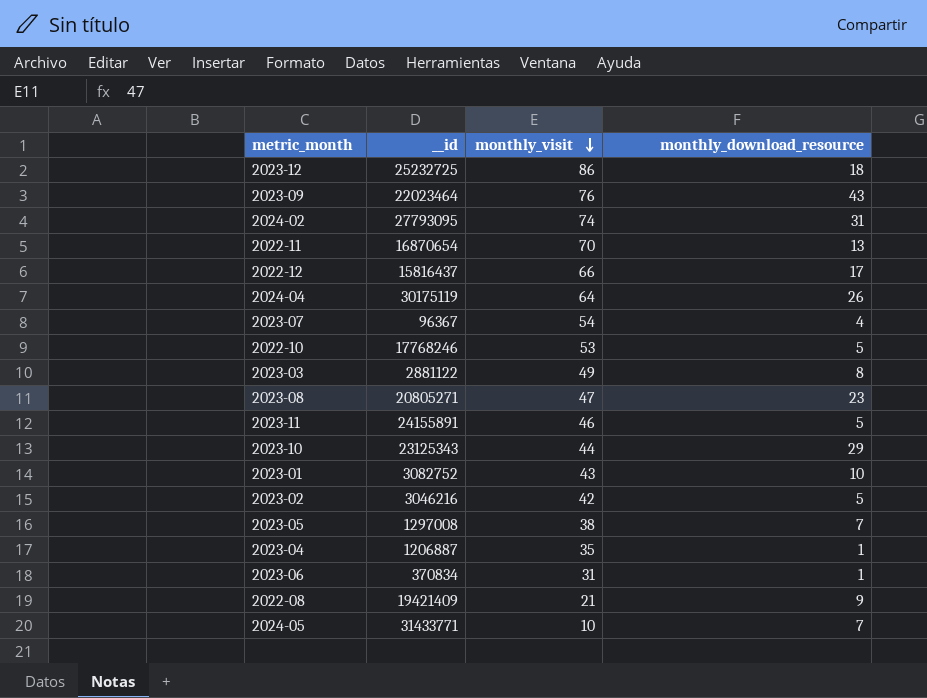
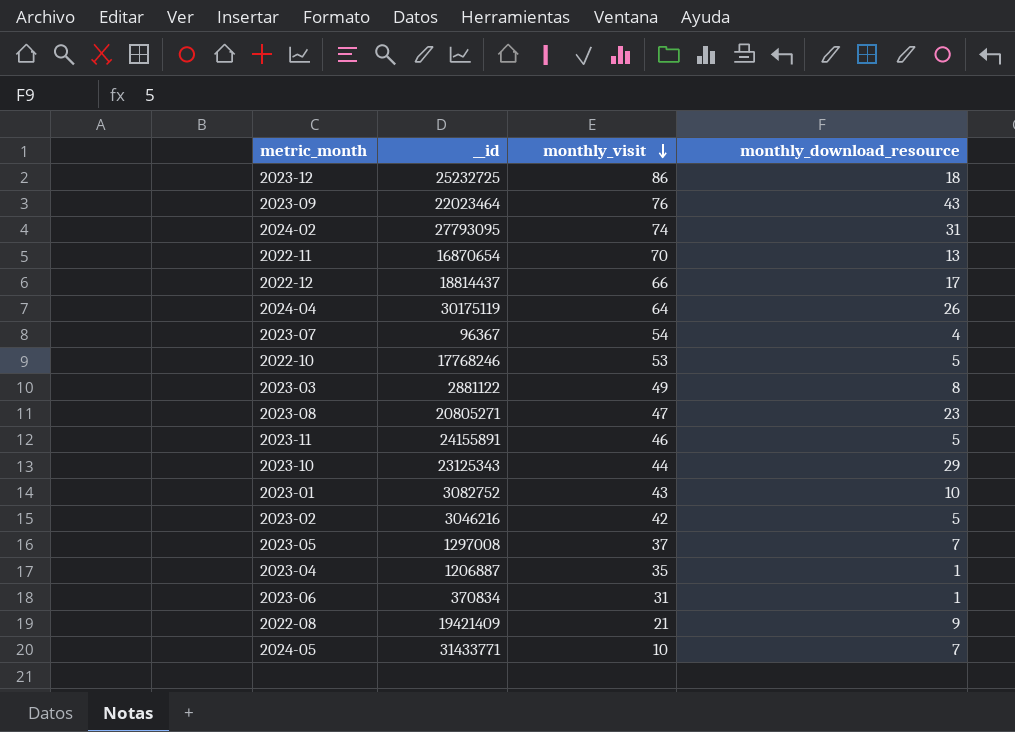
2022-12 | __id: 15816437 -> 18814437
2023-05 | monthly_visit: 38 -> 37

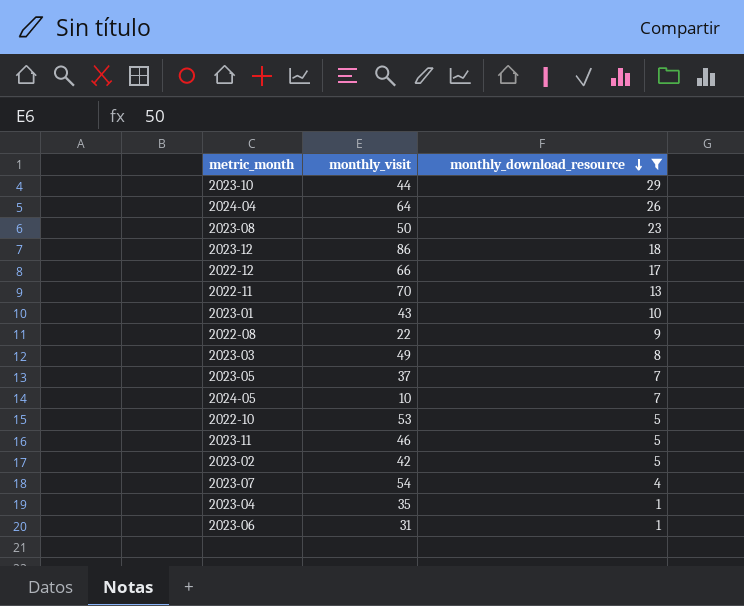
filter: none -> monthly_download_resource <= 29
row order: monthly_visit descending -> monthly_download_resource descending
column __id | position: 2 -> none
2023-08 | monthly_visit: 47 -> 50
2022-08 | monthly_visit: 21 -> 22

